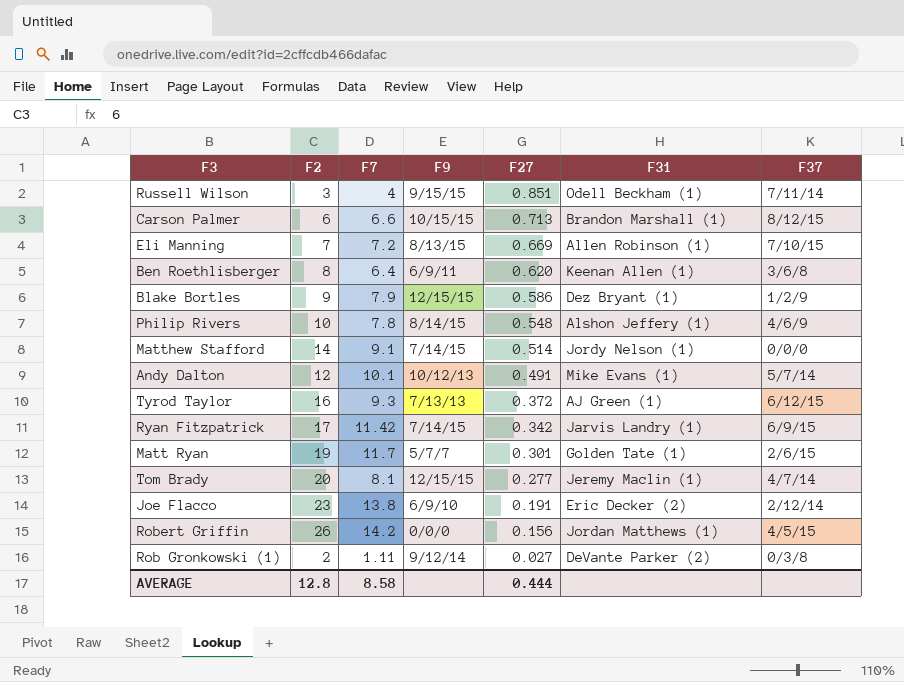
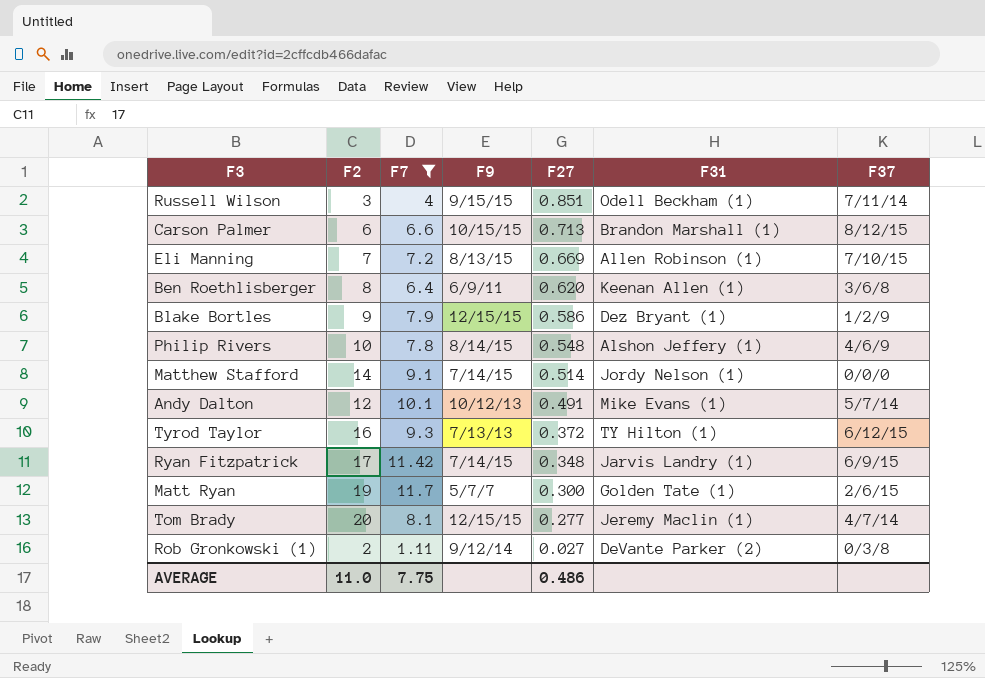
filter: none -> F7 <= 11.7
Tyrod Taylor | F31: AJ Green (1) -> TY Hilton (1)
Ryan Fitzpatrick | F27: 0.342 -> 0.348
Matt Ryan | F27: 0.301 -> 0.300
AVERAGE | F2: 12.8 -> 11.0
AVERAGE | F7: 8.58 -> 7.75
AVERAGE | F27: 0.444 -> 0.486

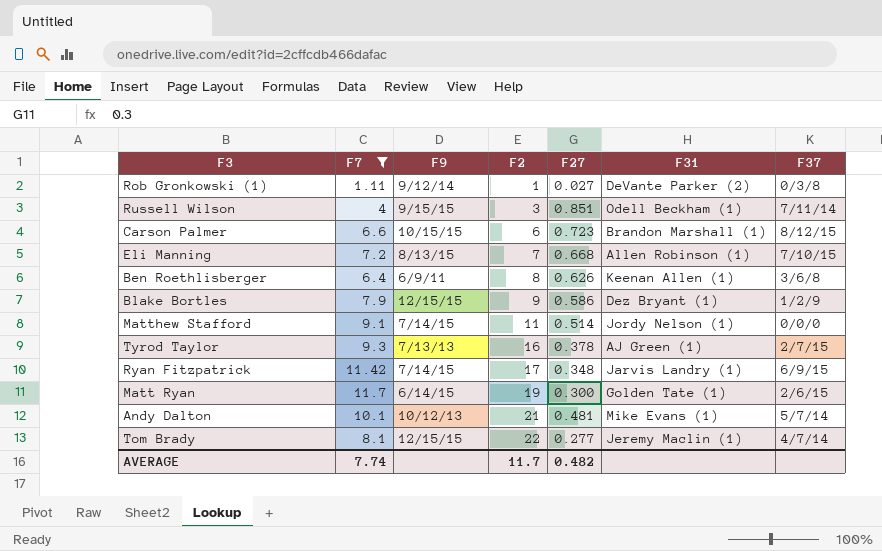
row order: F27 descending -> F2 ascending
column F2 | position: 2 -> 4
row Philip Rivers: 10 | 7.8 | 8/14/15 | 0.548 | Alshon Jeffery (1) | 4/6/9 -> none
Rob Gronkowski (1) | F2: 2 -> 1
Carson Palmer | F27: 0.713 -> 0.723
Eli Manning | F27: 0.669 -> 0.668
Ben Roethlisberger | F27: 0.620 -> 0.626
Matthew Stafford | F2: 14 -> 11
Tyrod Taylor | F27: 0.372 -> 0.378
Tyrod Taylor | F31: TY Hilton (1) -> AJ Green (1)
Tyrod Taylor | F37: 6/12/15 -> 2/7/15
Matt Ryan | F9: 5/7/7 -> 6/14/15
Andy Dalton | F2: 12 -> 21
Andy Dalton | F27: 0.491 -> 0.481
Tom Brady | F2: 20 -> 22
AVERAGE | F7: 7.75 -> 7.74
AVERAGE | F2: 11.0 -> 11.7
AVERAGE | F27: 0.486 -> 0.482

